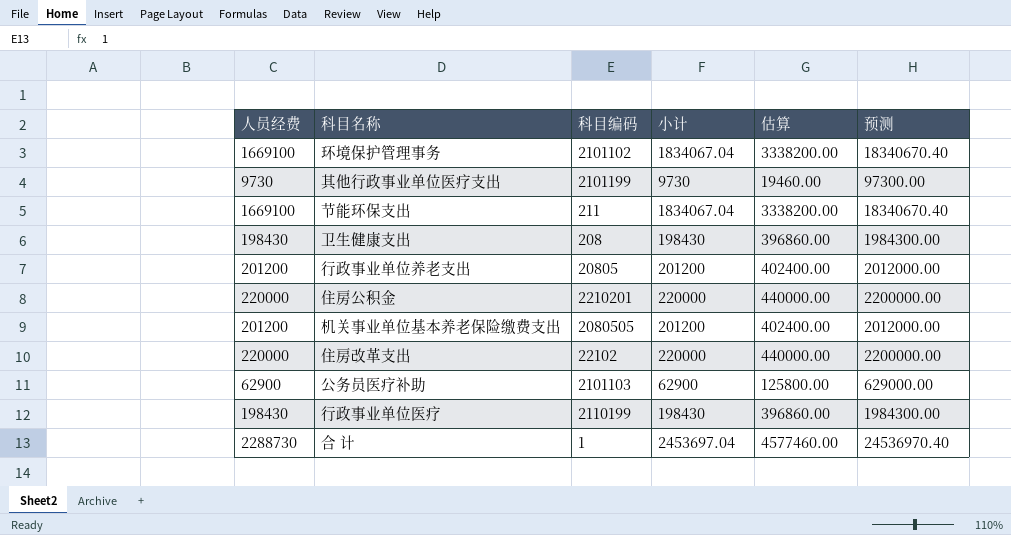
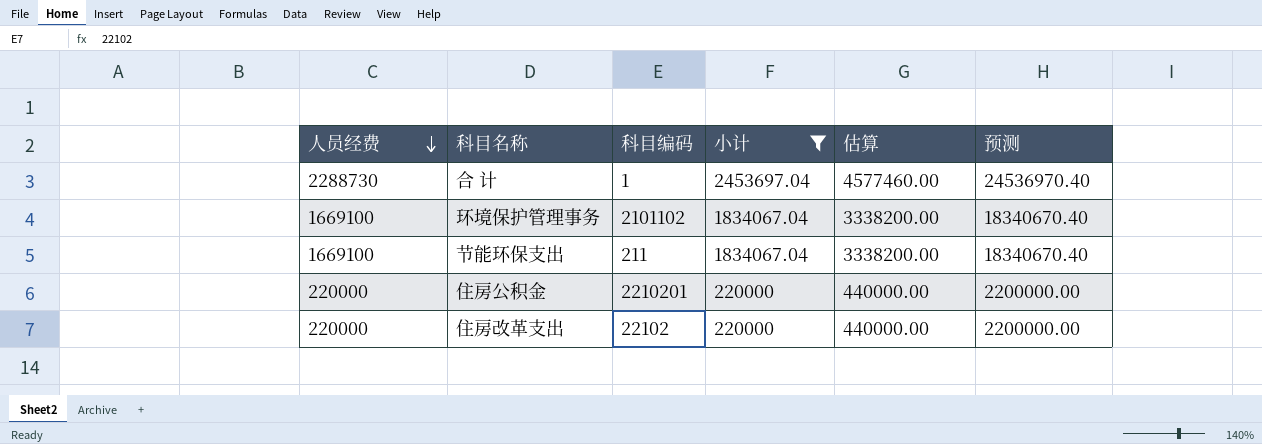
filter: none -> 小计 >= 220000
row order: none -> 人员经费 descending

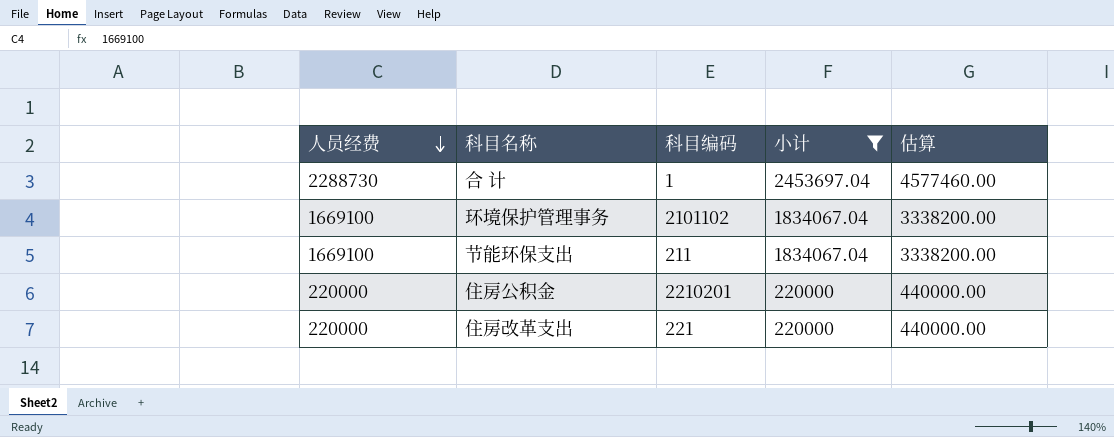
column 预测 | formula: [小计] * 10 -> none
住房改革支出 | 科目编码: 22102 -> 221

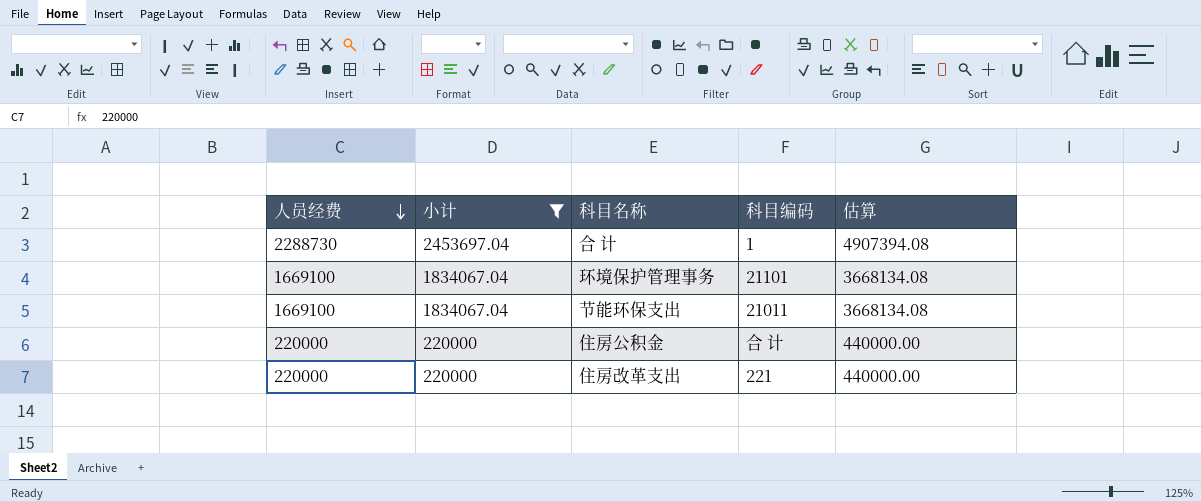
column 小计 | position: 4 -> 2
column 估算 | formula: [人员经费] * 2 -> [小计] * 2
环境保护管理事务 | 科目编码: 2101102 -> 21101
节能环保支出 | 科目编码: 211 -> 21011
住房公积金 | 科目编码: 2210201 -> 合 计

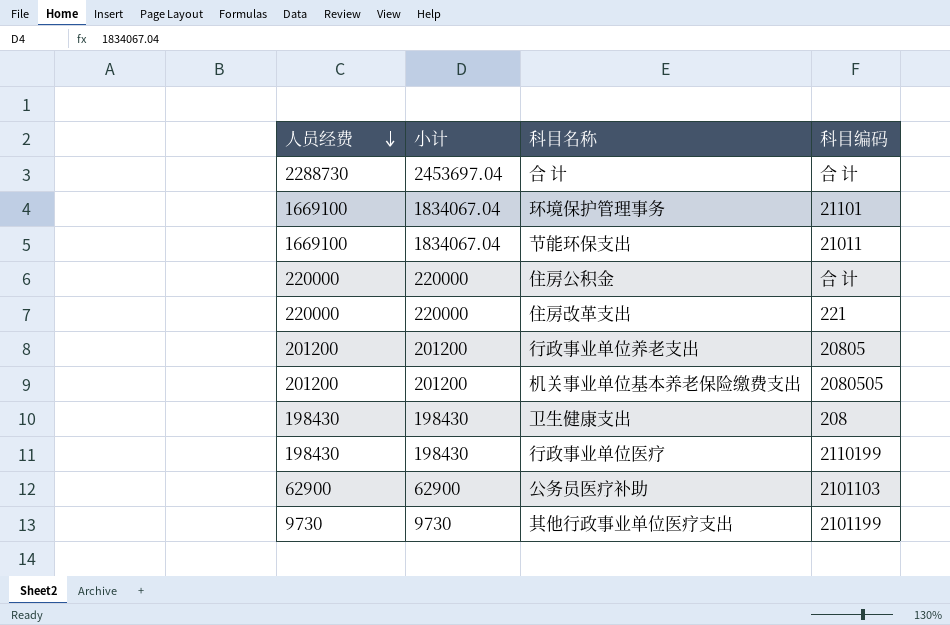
filter: 小计 >= 220000 -> none
column 估算 | formula: [小计] * 2 -> none
合 计 | 科目编码: 1 -> 合 计

